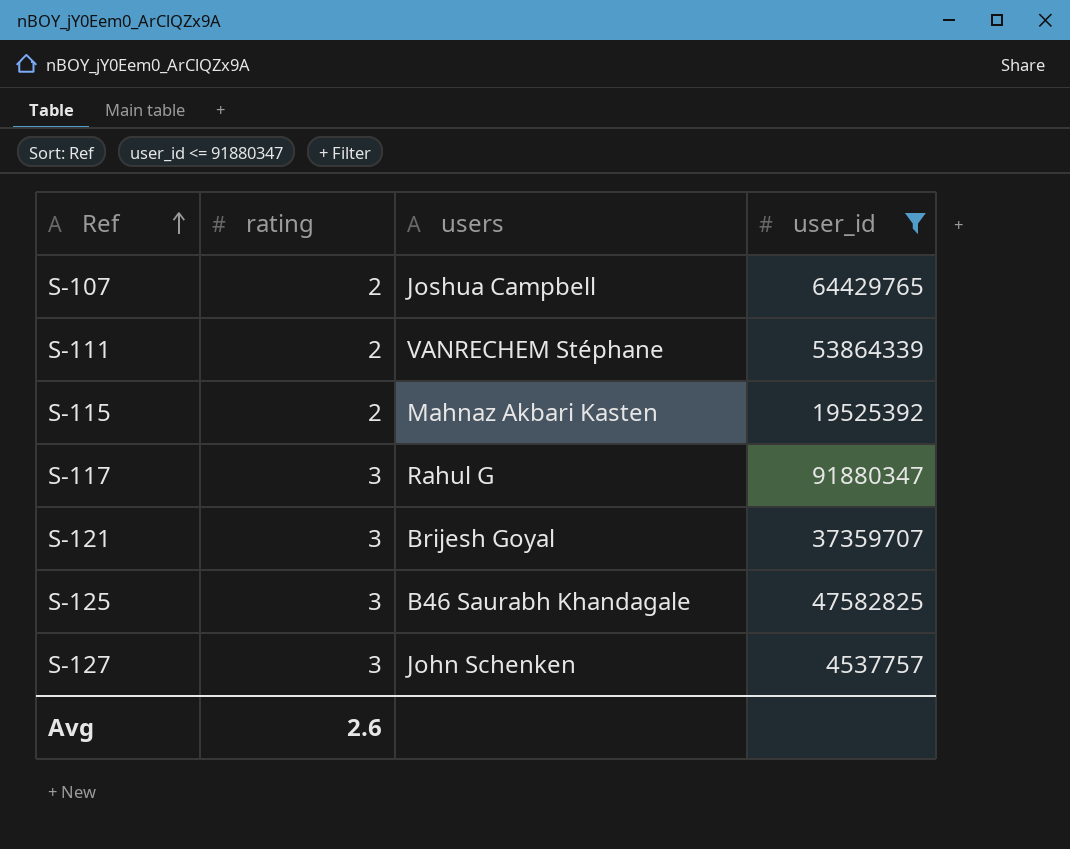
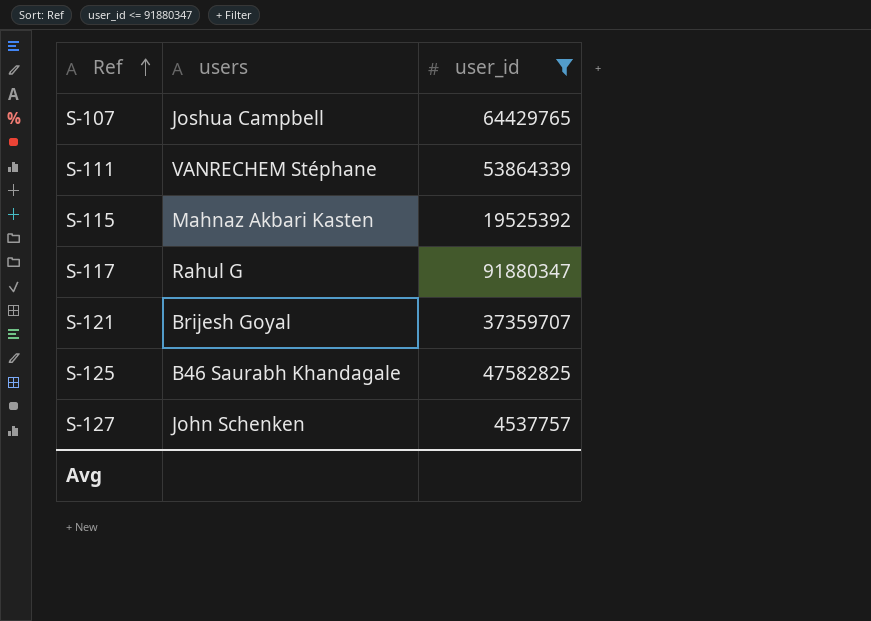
column rating | position: 2 -> none

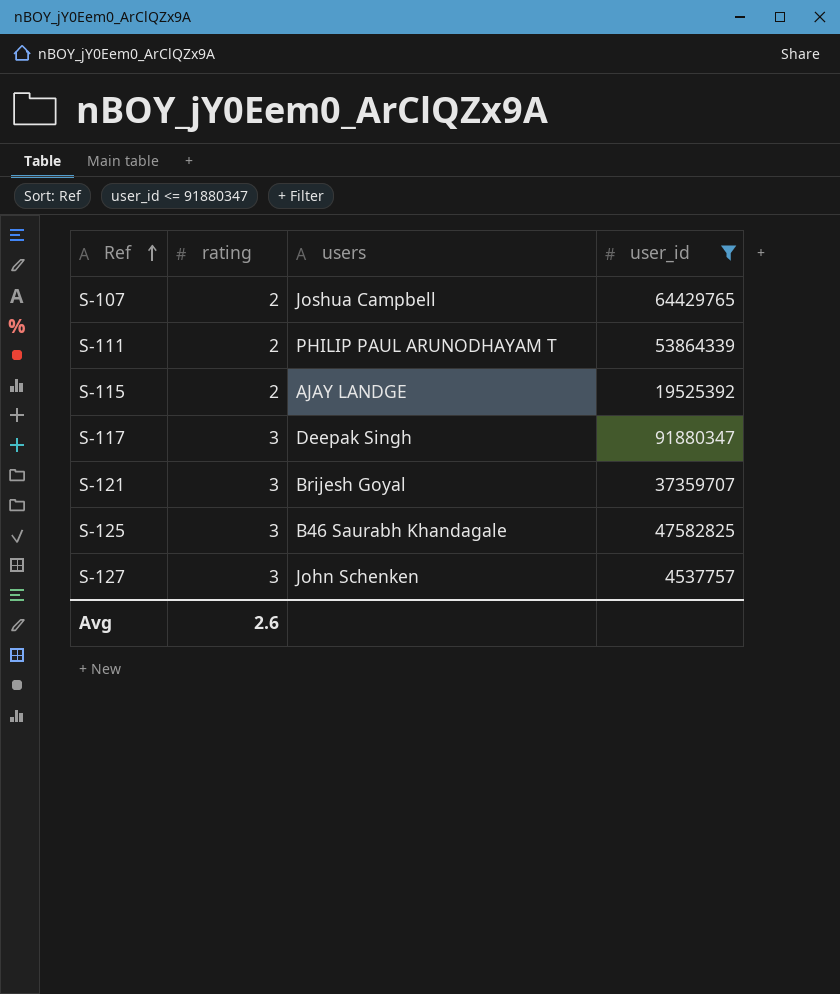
column rating | position: none -> 2
S-111 | users: VANRECHEM Stéphane -> PHILIP PAUL ARUNODHAYAM T
S-115 | users: Mahnaz Akbari Kasten -> AJAY LANDGE
S-117 | users: Rahul G -> Deepak Singh

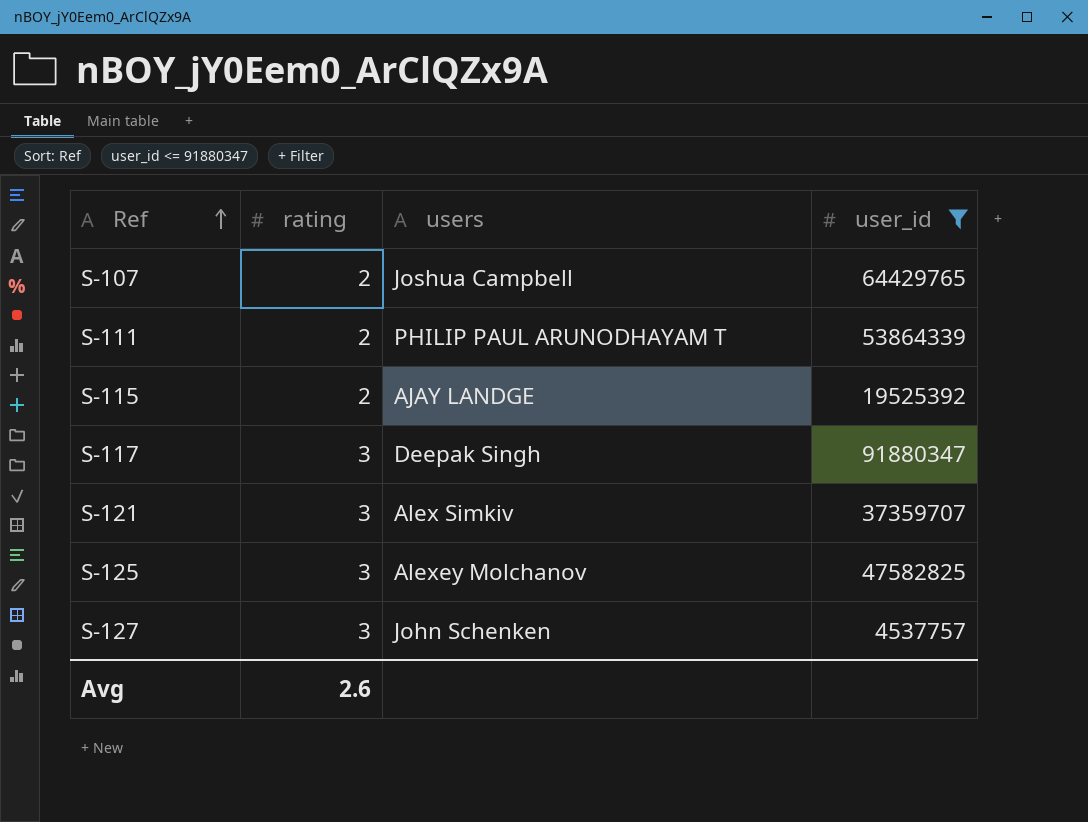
S-121 | users: Brijesh Goyal -> Alex Simkiv
S-125 | users: B46 Saurabh Khandagale -> Alexey Molchanov

